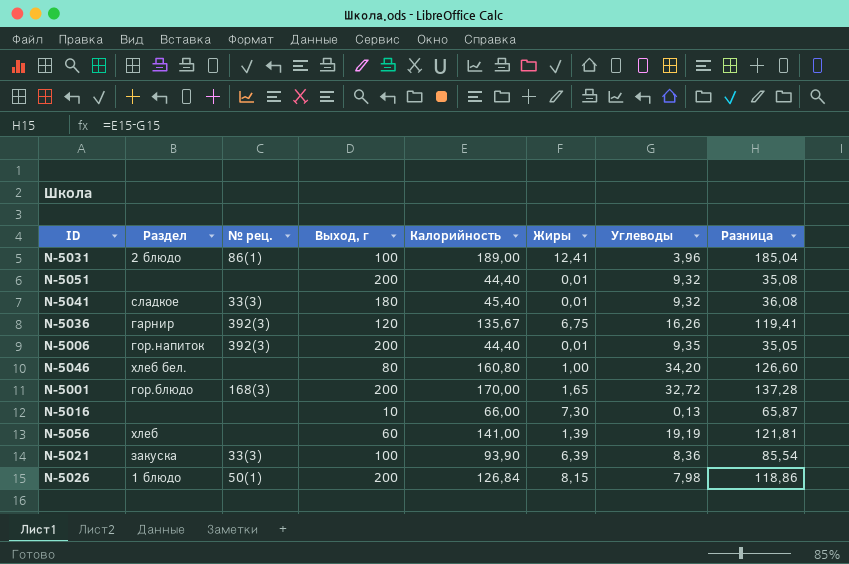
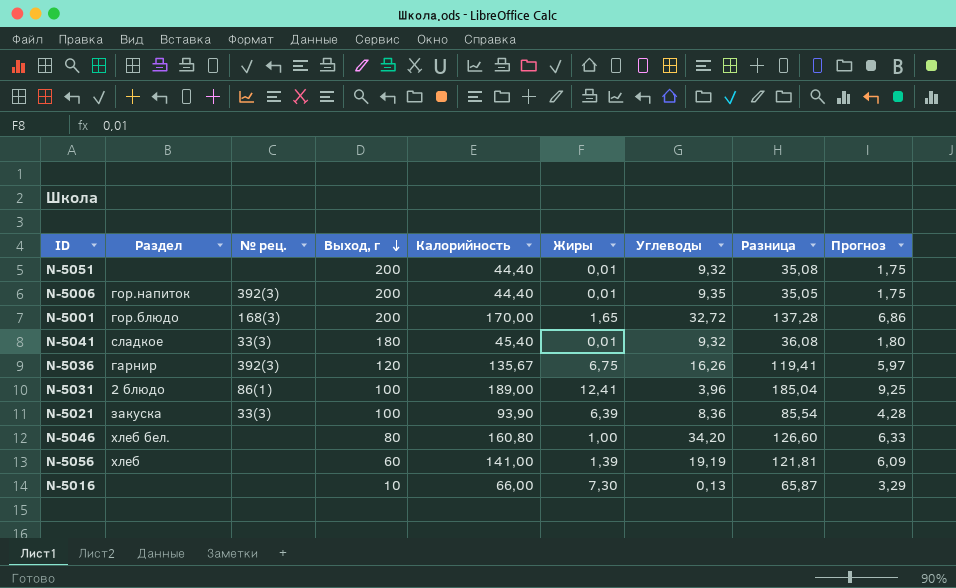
row order: none -> Выход, г descending
column Прогноз | formula: none -> [Разница] * 0,05
row N-5026: 1 блюдо | 50(1) | 200 | 126,84 | 8,15 | 7,98 | 118,86 -> none

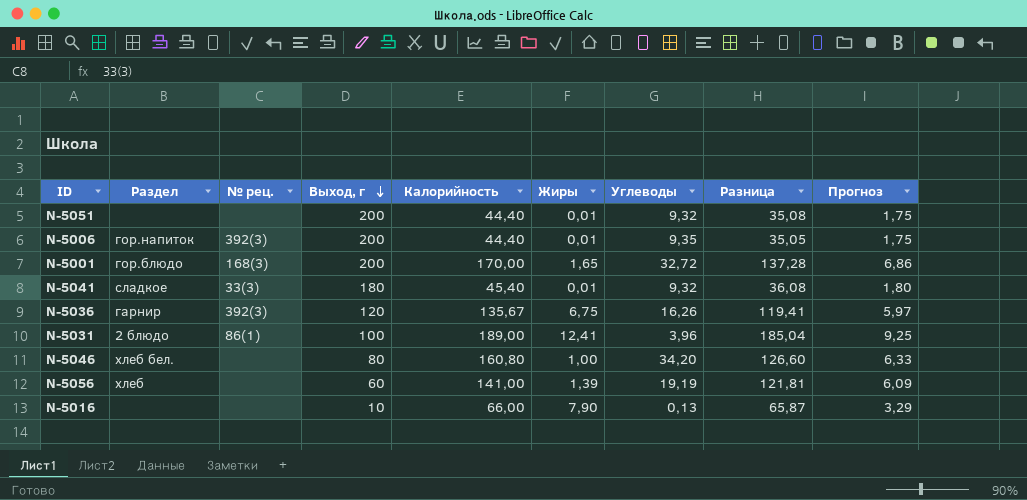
row N-5021: закуска | 33(3) | 100 | 93,90 | 6,39 | 8,36 | 85,54 | 4,28 -> none
N-5016 | Жиры: 7,30 -> 7,90

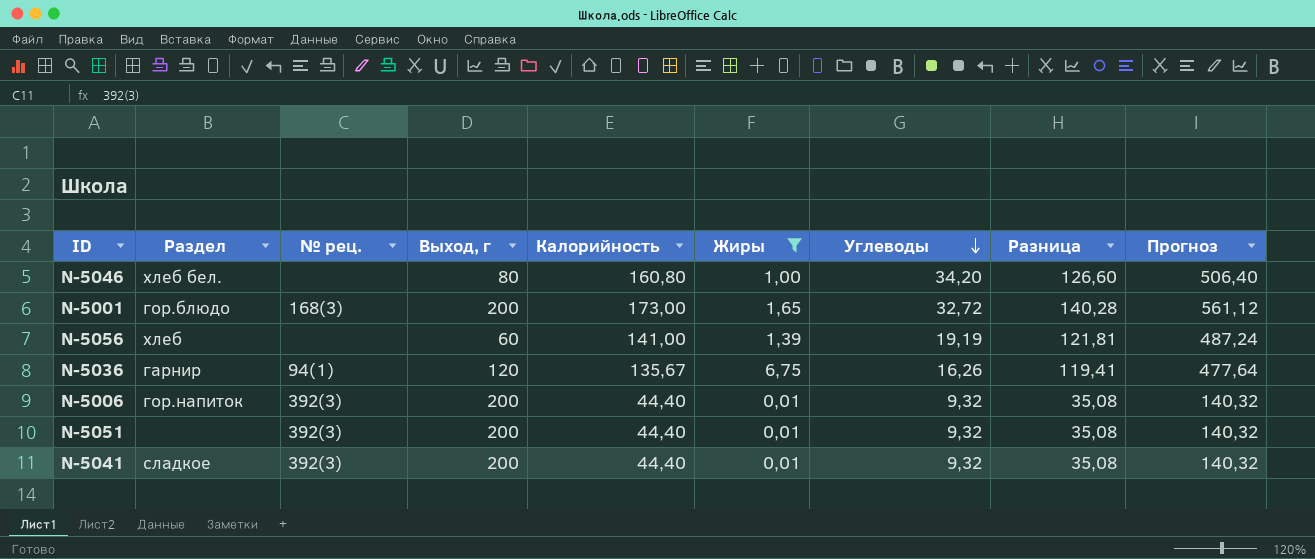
filter: none -> Жиры <= 6,75
row order: Выход, г descending -> Углеводы descending
column Прогноз | formula: [Разница] * 0,05 -> [Разница] * 4
N-5001 | Калорийность: 170,00 -> 173,00
N-5001 | Разница: 137,28 -> 140,28
N-5036 | № рец.: 392(3) -> 94(1)
N-5006 | Углеводы: 9,35 -> 9,32
N-5006 | Разница: 35,05 -> 35,08
N-5051 | № рец.: none -> 392(3)
N-5041 | № рец.: 33(3) -> 392(3)
N-5041 | Выход, г: 180 -> 200
N-5041 | Калорийность: 45,40 -> 44,40
N-5041 | Разница: 36,08 -> 35,08

